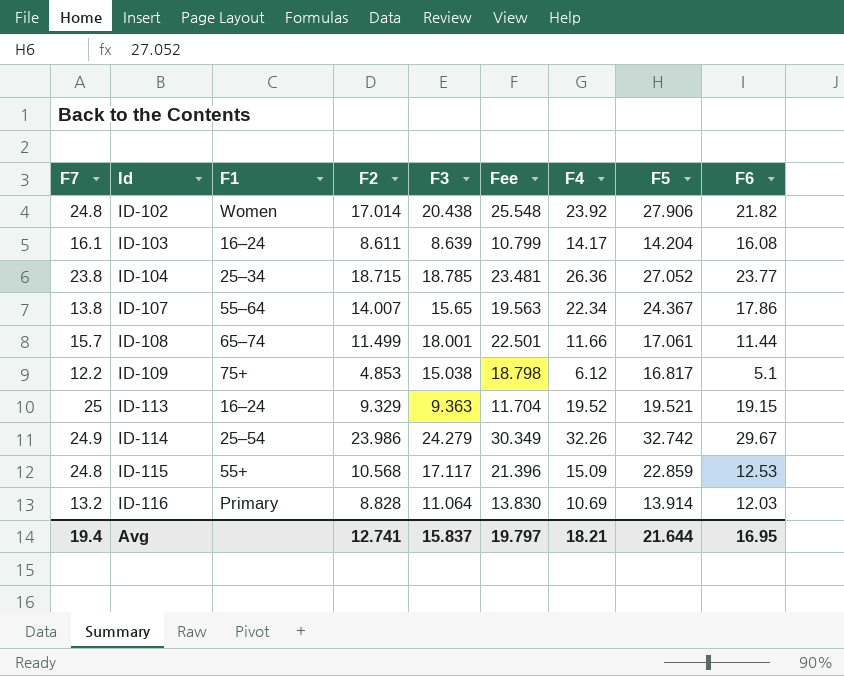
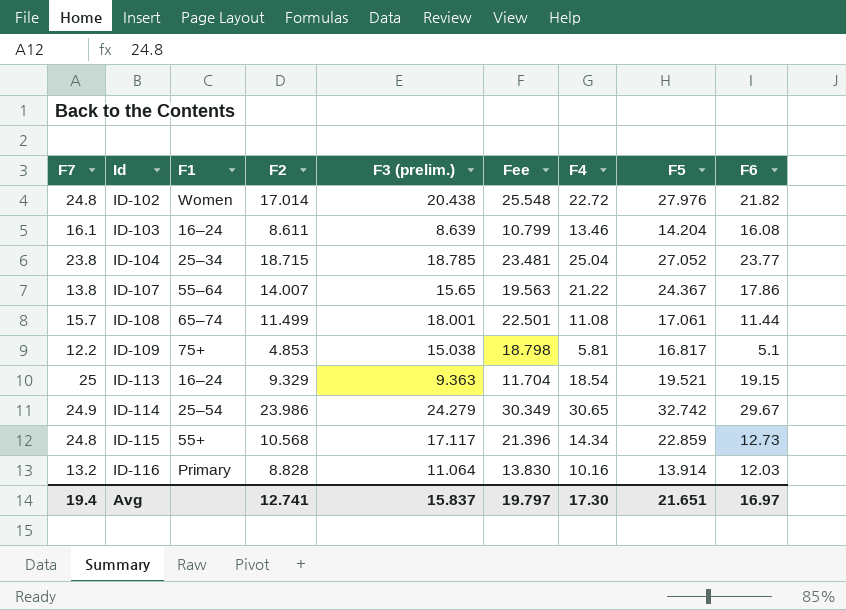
column name: F3 -> F3 (prelim.)
ID-102 | F4: 23.92 -> 22.72
ID-102 | F5: 27.906 -> 27.976
ID-103 | F4: 14.17 -> 13.46
ID-104 | F4: 26.36 -> 25.04
ID-107 | F4: 22.34 -> 21.22
ID-108 | F4: 11.66 -> 11.08
ID-109 | F4: 6.12 -> 5.81
ID-113 | F4: 19.52 -> 18.54
ID-114 | F4: 32.26 -> 30.65
ID-115 | F4: 15.09 -> 14.34
ID-115 | F6: 12.53 -> 12.73
ID-116 | F4: 10.69 -> 10.16
Avg | F4: 18.21 -> 17.30
Avg | F5: 21.644 -> 21.651
Avg | F6: 16.95 -> 16.97

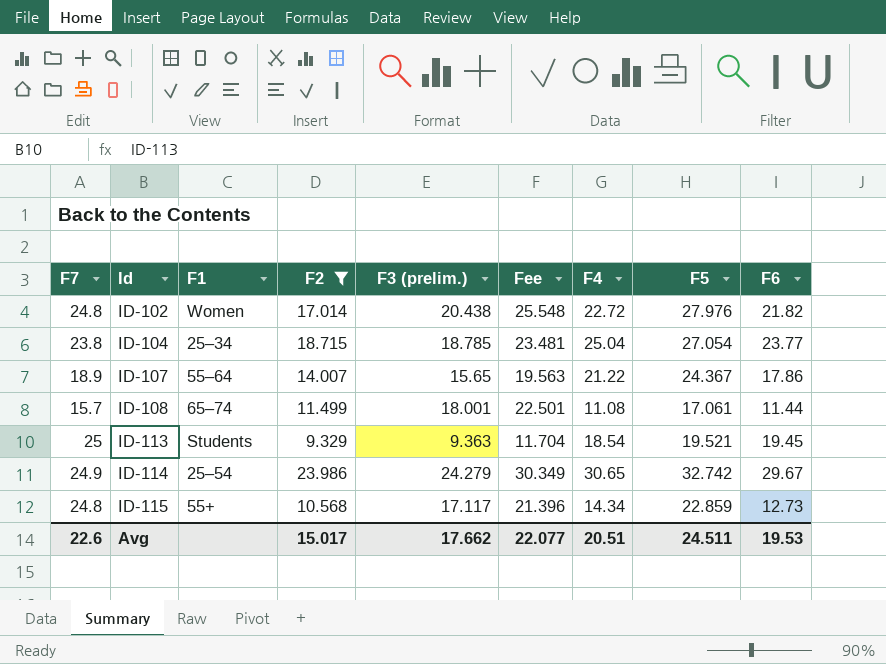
filter: none -> F2 >= 9.329
ID-104 | F5: 27.052 -> 27.054
ID-107 | F7: 13.8 -> 18.9
ID-113 | F1: 16–24 -> Students
ID-113 | F6: 19.15 -> 19.45
Avg | F7: 19.4 -> 22.6
Avg | F2: 12.741 -> 15.017
Avg | F3 (prelim.): 15.837 -> 17.662
Avg | Fee: 19.797 -> 22.077
Avg | F4: 17.30 -> 20.51
Avg | F5: 21.651 -> 24.511
Avg | F6: 16.97 -> 19.53

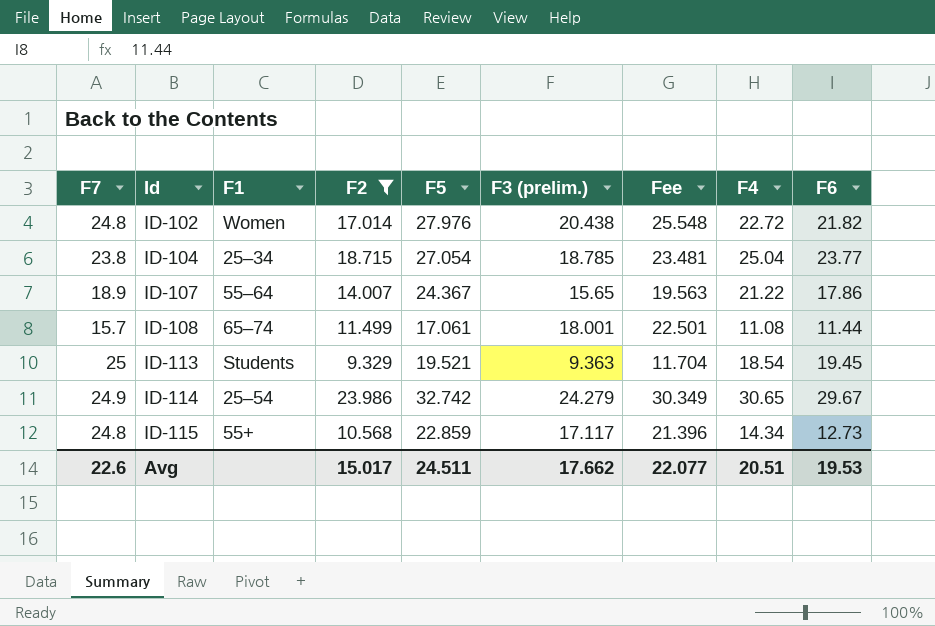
column F5 | position: 8 -> 5

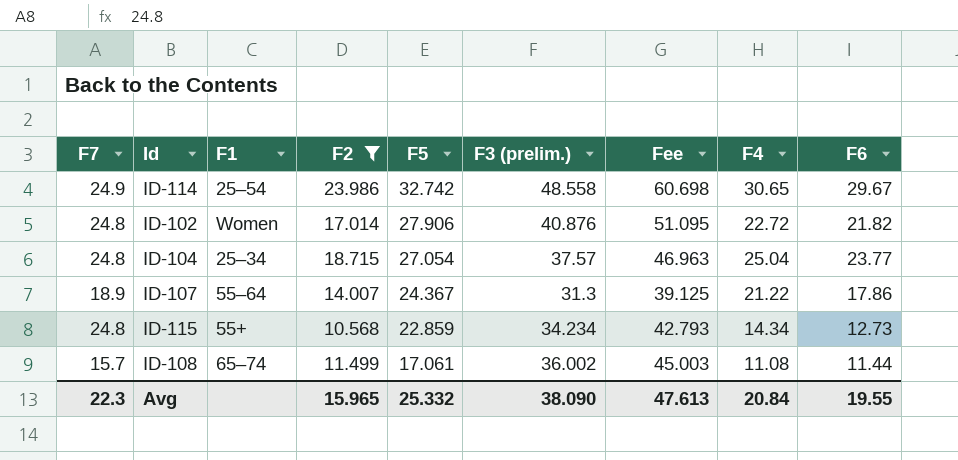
row order: Id ascending -> F5 descending
row ID-113: 25 | Students | 9.329 | 19.521 | 9.363 | 11.704 | 18.54 | 19.45 -> none
ID-114 | F3 (prelim.): 24.279 -> 48.558
ID-114 | Fee: 30.349 -> 60.698
ID-102 | F5: 27.976 -> 27.906
ID-102 | F3 (prelim.): 20.438 -> 40.876
ID-102 | Fee: 25.548 -> 51.095
ID-104 | F7: 23.8 -> 24.8
ID-104 | F3 (prelim.): 18.785 -> 37.57
ID-104 | Fee: 23.481 -> 46.963
ID-107 | F3 (prelim.): 15.65 -> 31.3
ID-107 | Fee: 19.563 -> 39.125
ID-115 | F3 (prelim.): 17.117 -> 34.234
ID-115 | Fee: 21.396 -> 42.793
ID-108 | F3 (prelim.): 18.001 -> 36.002
ID-108 | Fee: 22.501 -> 45.003
Avg | F7: 22.6 -> 22.3
Avg | F2: 15.017 -> 15.965
Avg | F5: 24.511 -> 25.332
Avg | F3 (prelim.): 17.662 -> 38.090
Avg | Fee: 22.077 -> 47.613
Avg | F4: 20.51 -> 20.84
Avg | F6: 19.53 -> 19.55

